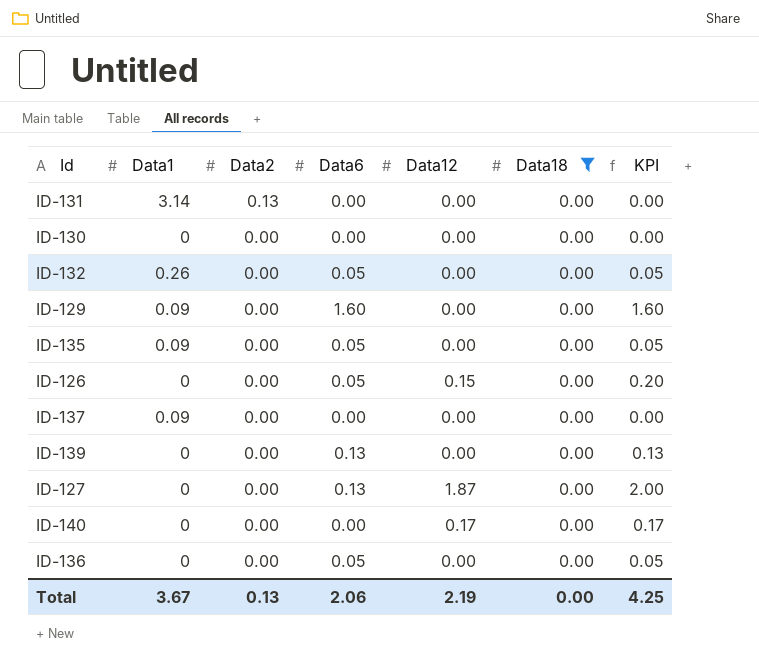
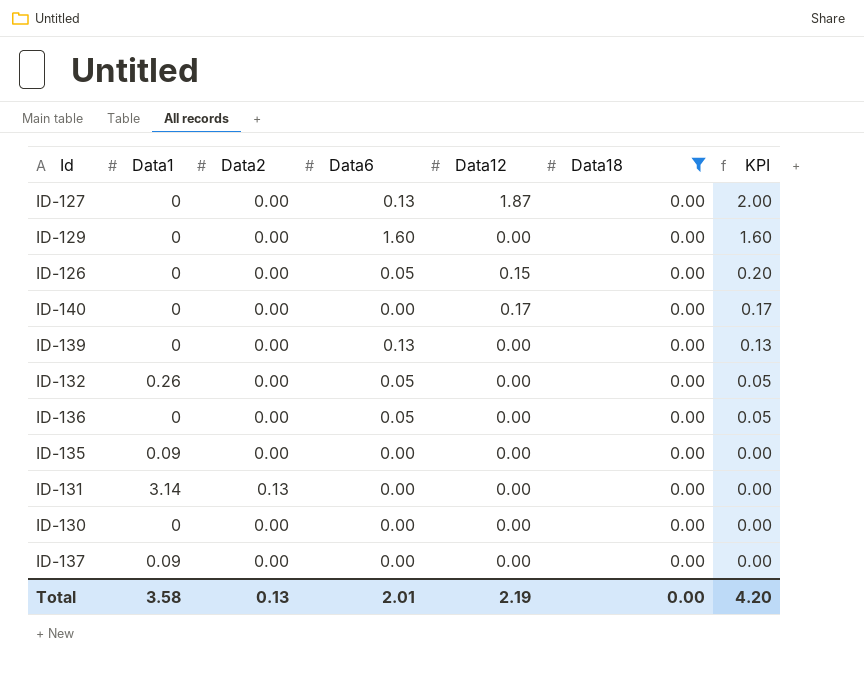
row order: Data2 descending -> KPI descending
ID-129 | Data1: 0.09 -> 0
ID-135 | Data6: 0.05 -> 0.00
ID-135 | KPI: 0.05 -> 0.00
Total | Data1: 3.67 -> 3.58
Total | Data6: 2.06 -> 2.01
Total | KPI: 4.25 -> 4.20

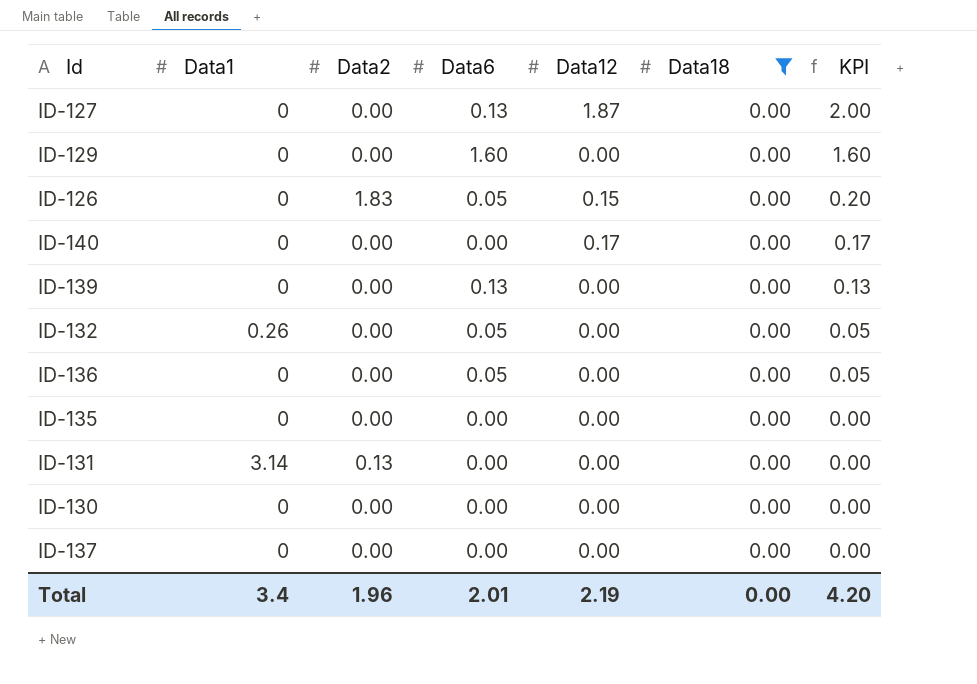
ID-126 | Data2: 0.00 -> 1.83
ID-135 | Data1: 0.09 -> 0
ID-137 | Data1: 0.09 -> 0
Total | Data1: 3.58 -> 3.4
Total | Data2: 0.13 -> 1.96

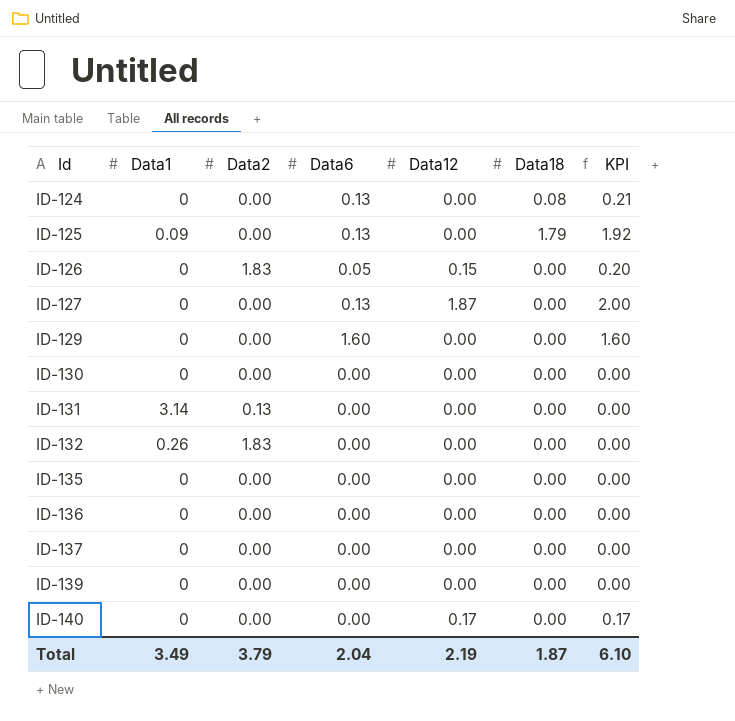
filter: Data18 = 0.00 -> none
row order: KPI descending -> Id ascending
ID-132 | Data2: 0.00 -> 1.83
ID-132 | Data6: 0.05 -> 0.00
ID-132 | KPI: 0.05 -> 0.00
ID-136 | Data6: 0.05 -> 0.00
ID-136 | KPI: 0.05 -> 0.00
ID-139 | Data6: 0.13 -> 0.00
ID-139 | KPI: 0.13 -> 0.00
Total | Data1: 3.4 -> 3.49
Total | Data2: 1.96 -> 3.79
Total | Data6: 2.01 -> 2.04
Total | Data18: 0.00 -> 1.87
Total | KPI: 4.20 -> 6.10

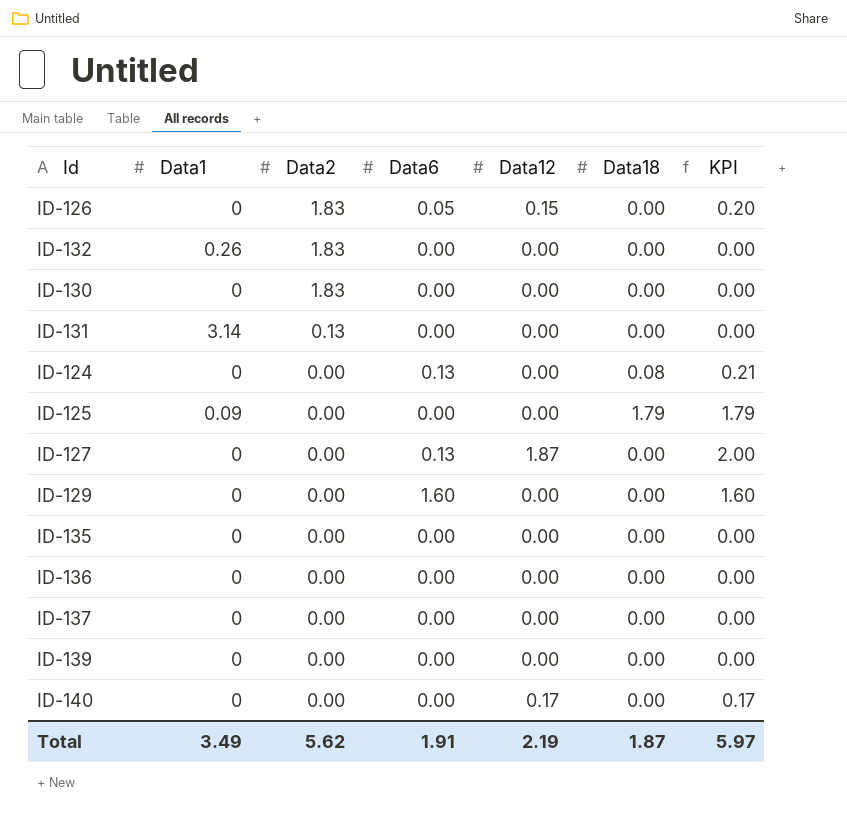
row order: Id ascending -> Data2 descending
ID-130 | Data2: 0.00 -> 1.83
ID-125 | Data6: 0.13 -> 0.00
ID-125 | KPI: 1.92 -> 1.79
Total | Data2: 3.79 -> 5.62
Total | Data6: 2.04 -> 1.91
Total | KPI: 6.10 -> 5.97

